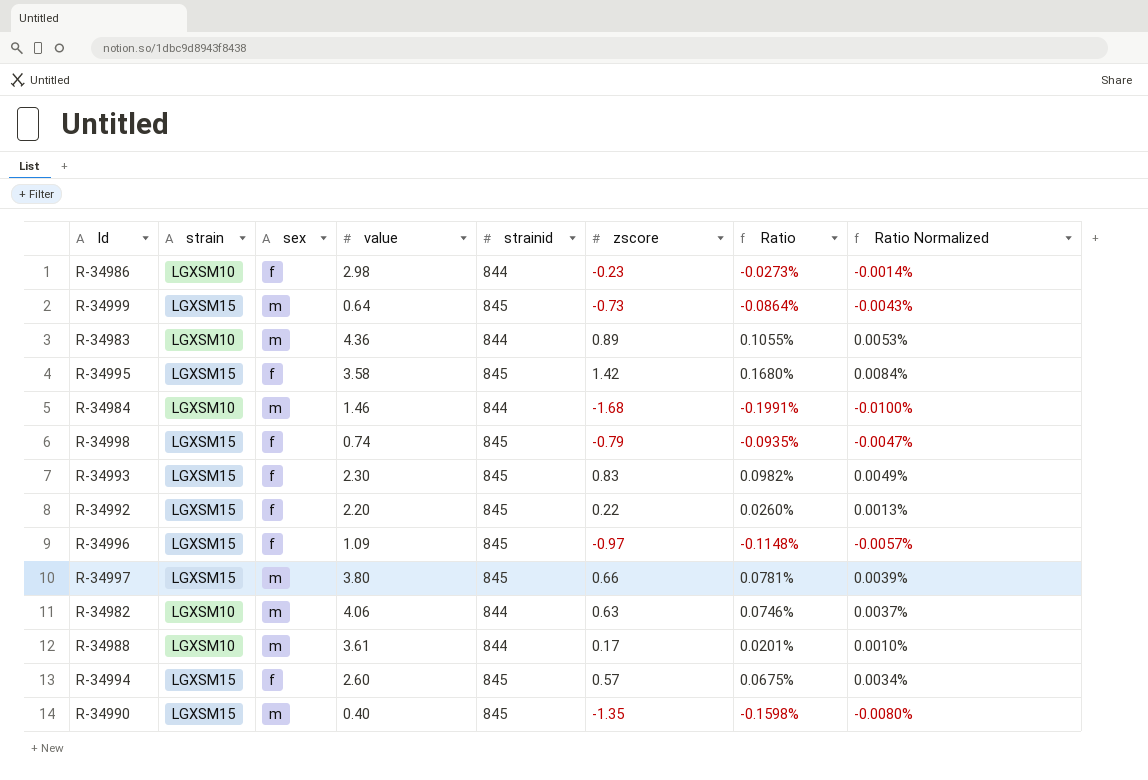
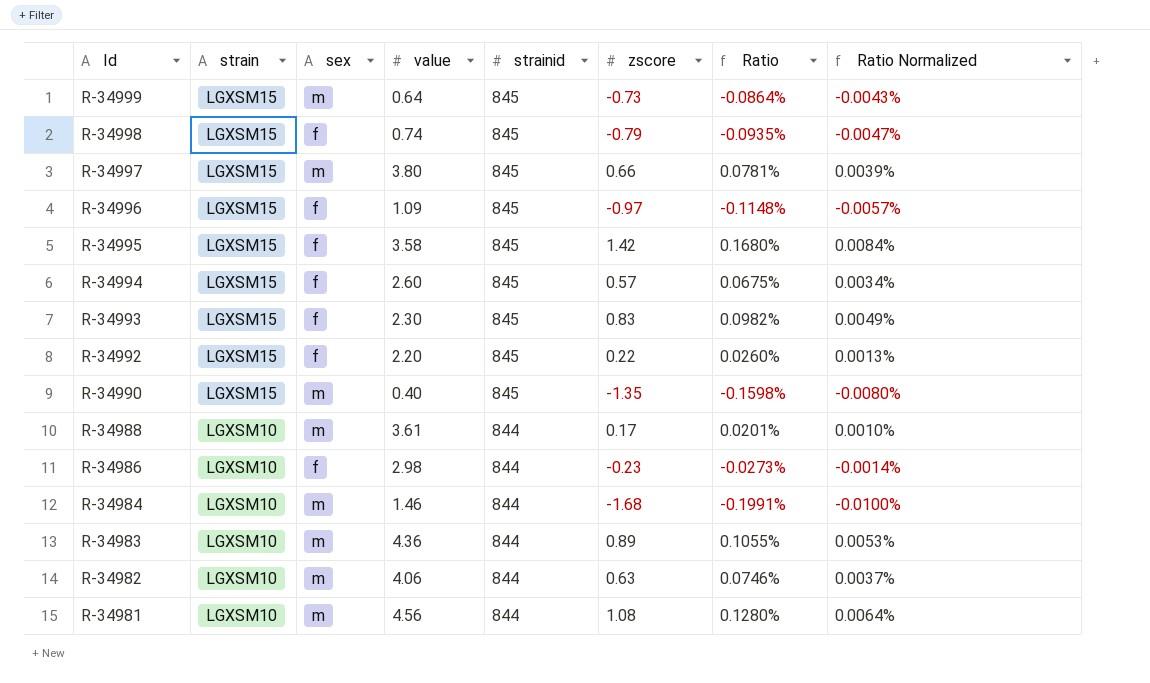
row order: none -> Id descending
row R-34981: none -> LGXSM10 | m | 4.56 | 844 | 1.08 | 0.1280% | 0.0064%

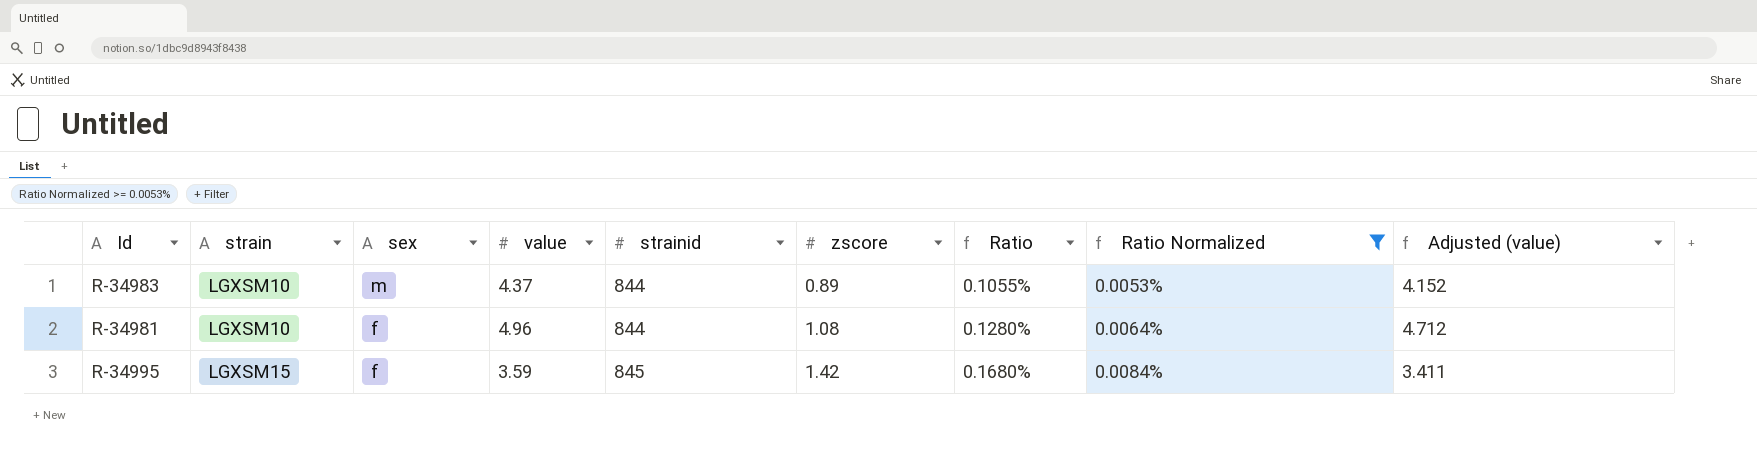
filter: none -> Ratio Normalized >= 0.0053%
row order: Id descending -> strain ascending
column Adjusted (value) | formula: none -> [value] * 0.95
R-34983 | value: 4.36 -> 4.37
R-34981 | sex: m -> f
R-34981 | value: 4.56 -> 4.96
R-34995 | value: 3.58 -> 3.59

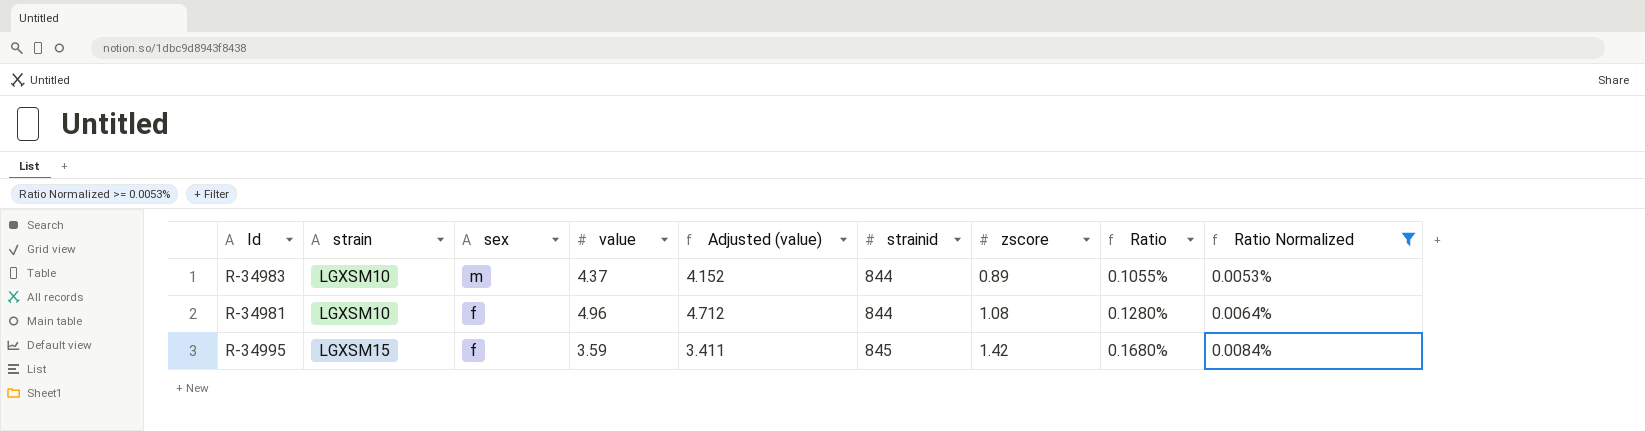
column Adjusted (value) | position: 9 -> 5

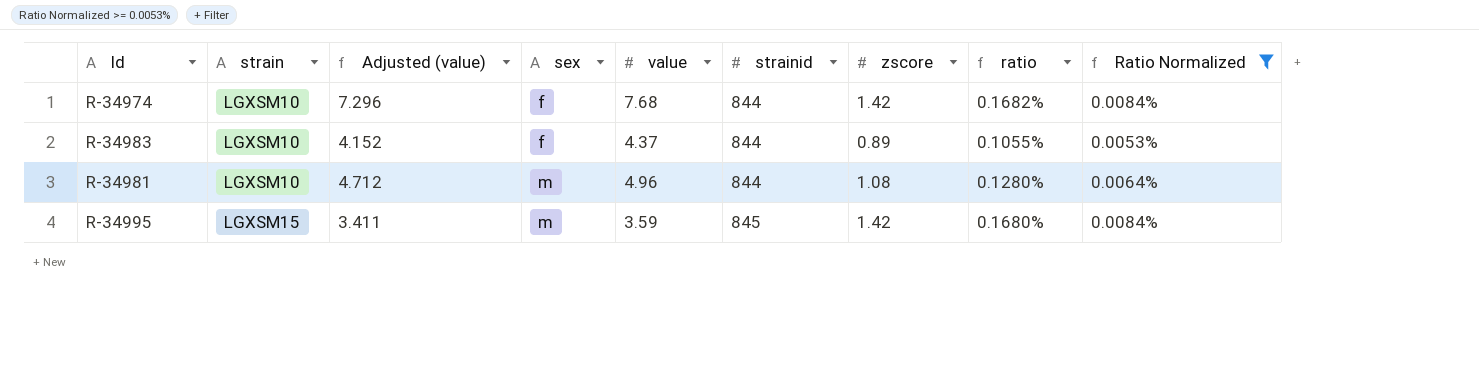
column Adjusted (value) | position: 5 -> 3
column name: Ratio -> ratio
row R-34974: none -> LGXSM10 | 7.296 | f | 7.68 | 844 | 1.42 | 0.1682% | 0.0084%
R-34983 | sex: m -> f
R-34981 | sex: f -> m
R-34995 | sex: f -> m

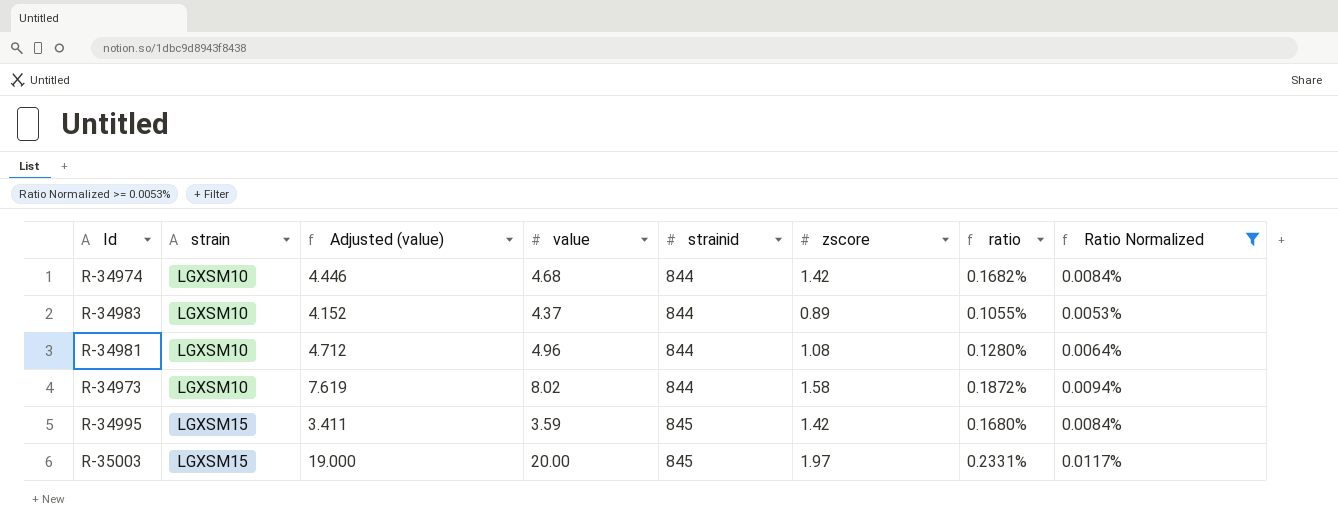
column sex | position: 4 -> none
R-34974 | Adjusted (value): 7.296 -> 4.446
R-34974 | value: 7.68 -> 4.68
row R-34973: none -> LGXSM10 | 7.619 | 8.02 | 844 | 1.58 | 0.1872% | 0.0094%
row R-35003: none -> LGXSM15 | 19.000 | 20.00 | 845 | 1.97 | 0.2331% | 0.0117%

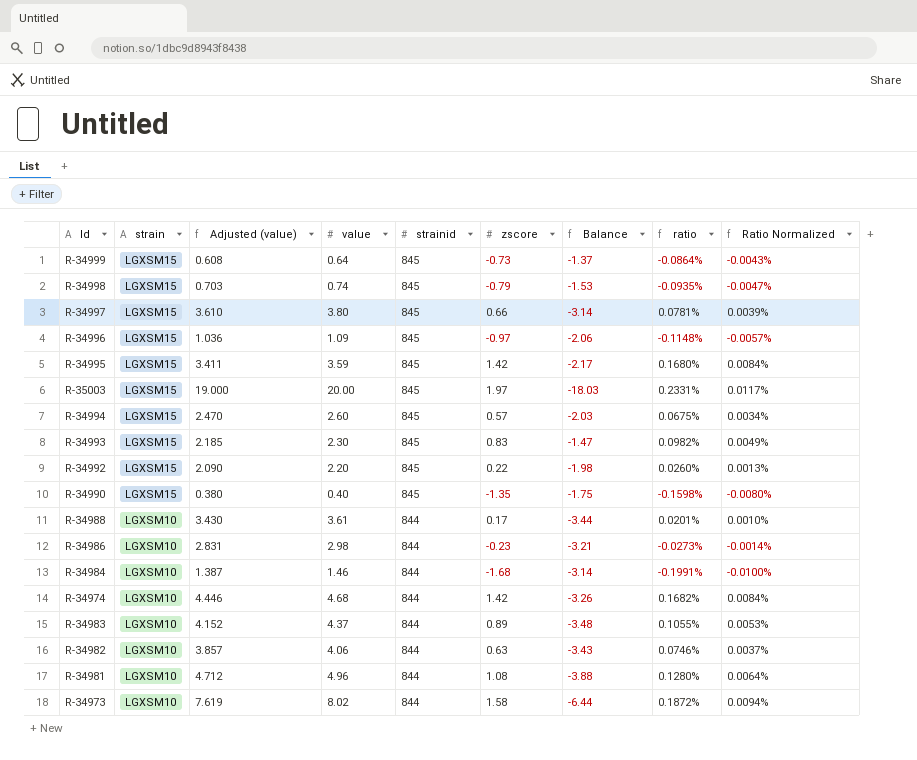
filter: Ratio Normalized >= 0.0053% -> none
row order: strain ascending -> strain descending
column Balance | formula: none -> [zscore] - [value]

